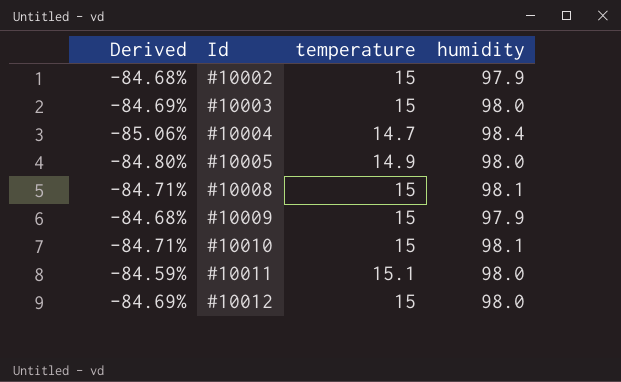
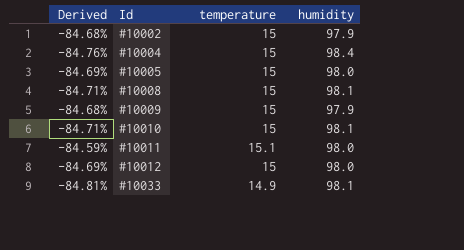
row #10003: -84.69% | 15 | 98.0 -> none
#10004 | Derived: -85.06% -> -84.76%
#10004 | temperature: 14.7 -> 15
#10005 | Derived: -84.80% -> -84.69%
#10005 | temperature: 14.9 -> 15
row #10033: none -> -84.81% | 14.9 | 98.1

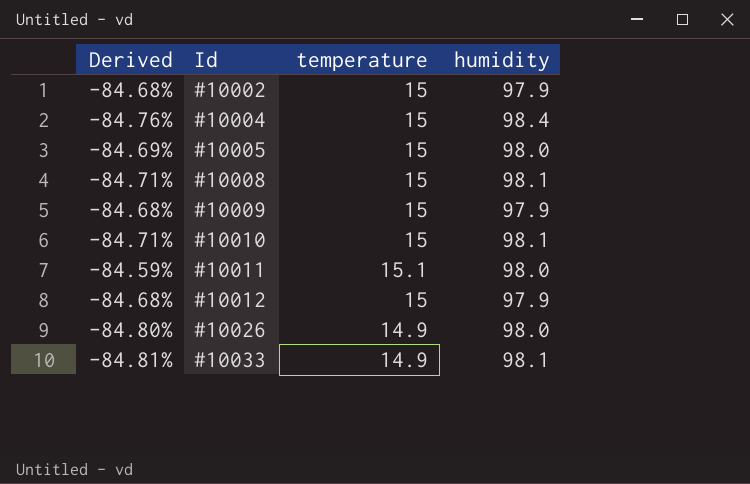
#10012 | Derived: -84.69% -> -84.68%
#10012 | humidity: 98.0 -> 97.9
row #10026: none -> -84.80% | 14.9 | 98.0

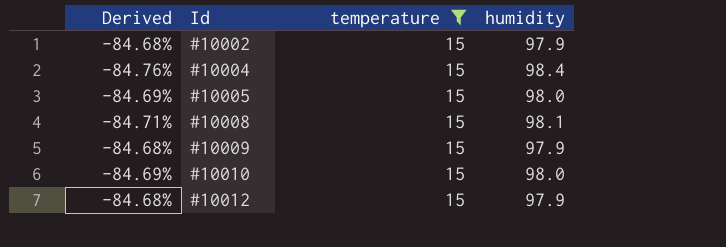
filter: none -> temperature = 15
#10010 | Derived: -84.71% -> -84.69%
#10010 | humidity: 98.1 -> 98.0

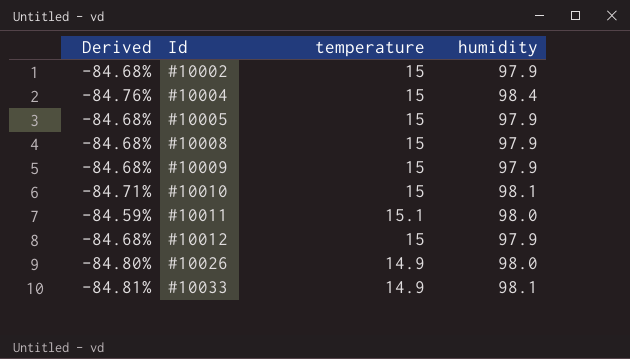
filter: temperature = 15 -> none
#10005 | Derived: -84.69% -> -84.68%
#10005 | humidity: 98.0 -> 97.9
#10008 | Derived: -84.71% -> -84.68%
#10008 | humidity: 98.1 -> 97.9
#10010 | Derived: -84.69% -> -84.71%
#10010 | humidity: 98.0 -> 98.1

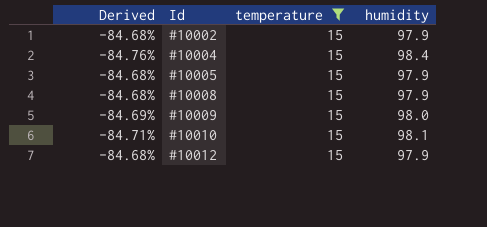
filter: none -> temperature = 15
#10009 | Derived: -84.68% -> -84.69%
#10009 | humidity: 97.9 -> 98.0

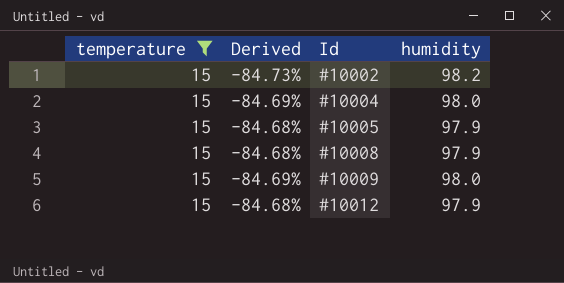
column temperature | position: 3 -> 1
row #10010: -84.71% | 15 | 98.1 -> none
#10002 | Derived: -84.68% -> -84.73%
#10002 | humidity: 97.9 -> 98.2
#10004 | Derived: -84.76% -> -84.69%
#10004 | humidity: 98.4 -> 98.0

